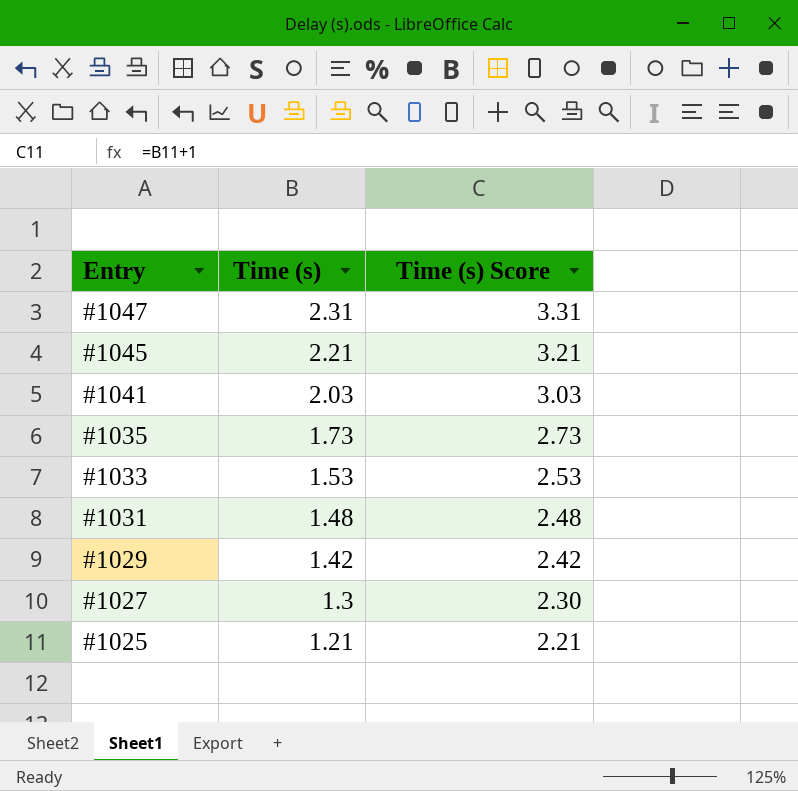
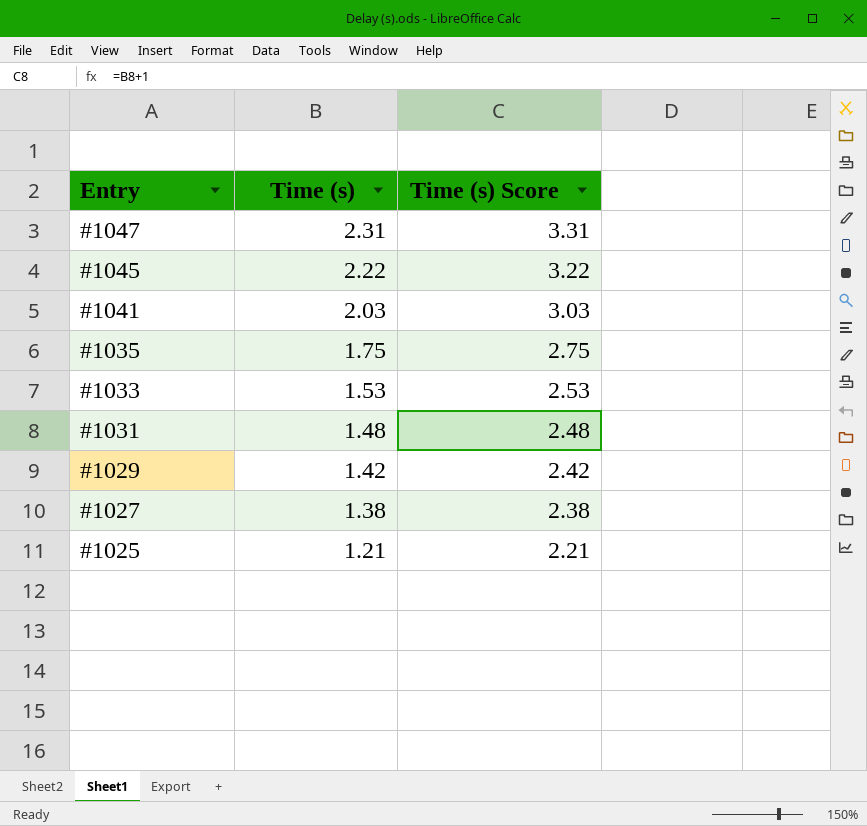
#1045 | Time (s): 2.21 -> 2.22
#1045 | Time (s) Score: 3.21 -> 3.22
#1035 | Time (s): 1.73 -> 1.75
#1035 | Time (s) Score: 2.73 -> 2.75
#1027 | Time (s): 1.3 -> 1.38
#1027 | Time (s) Score: 2.30 -> 2.38

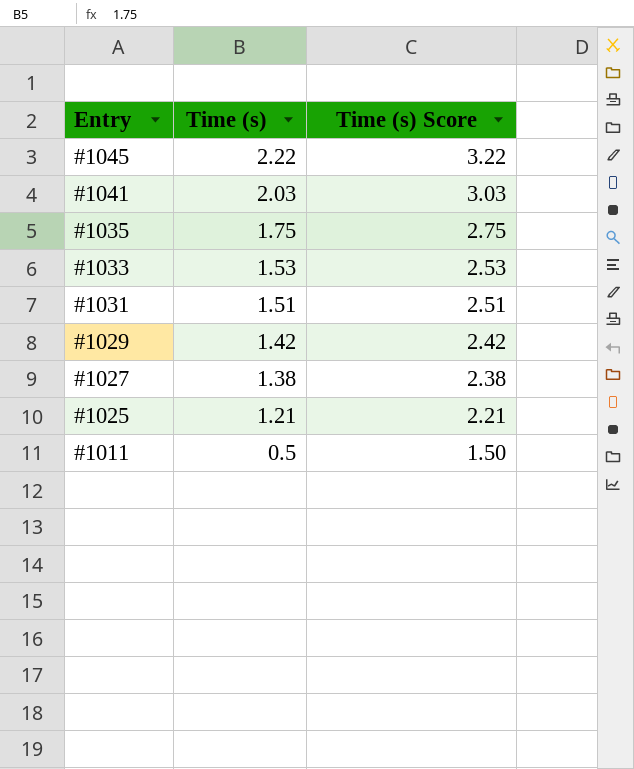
row #1047: 2.31 | 3.31 -> none
#1031 | Time (s): 1.48 -> 1.51
#1031 | Time (s) Score: 2.48 -> 2.51
row #1011: none -> 0.5 | 1.50

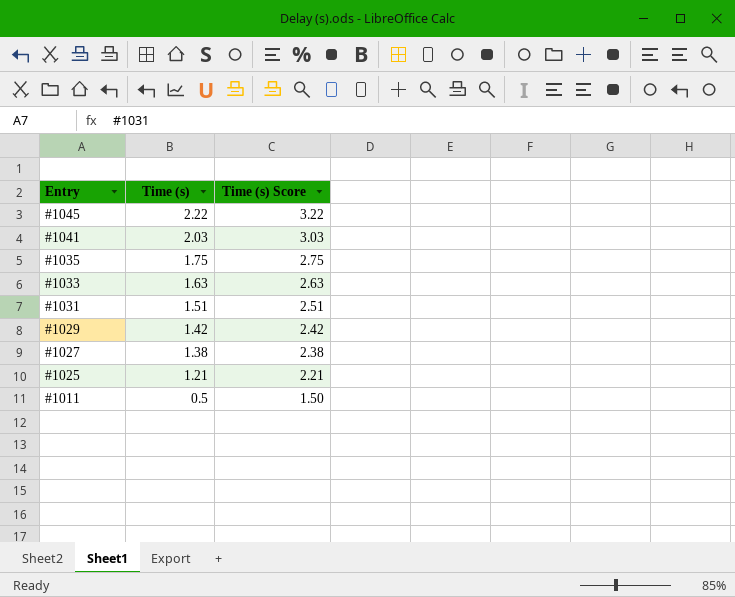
#1033 | Time (s): 1.53 -> 1.63
#1033 | Time (s) Score: 2.53 -> 2.63

